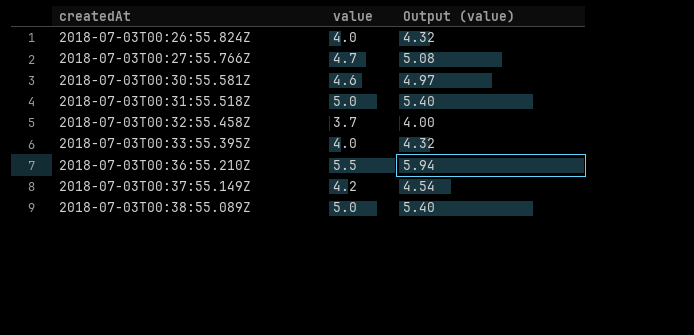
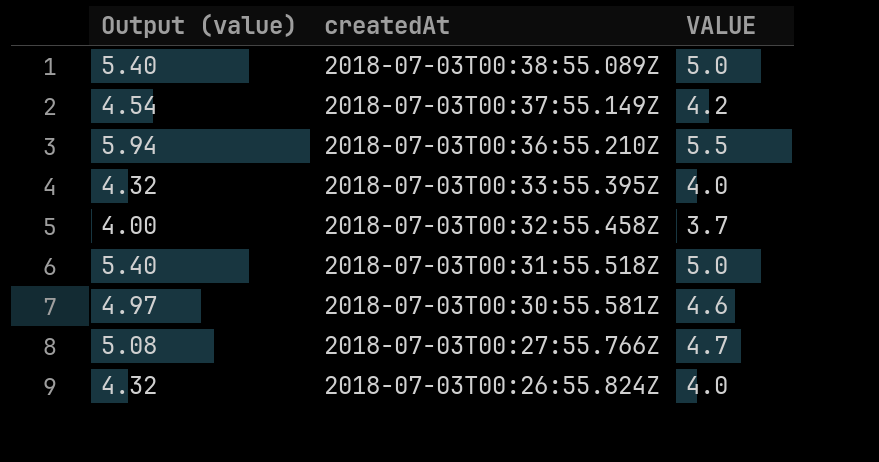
row order: createdAt ascending -> createdAt descending
column Output (value) | position: 3 -> 1
column name: value -> VALUE

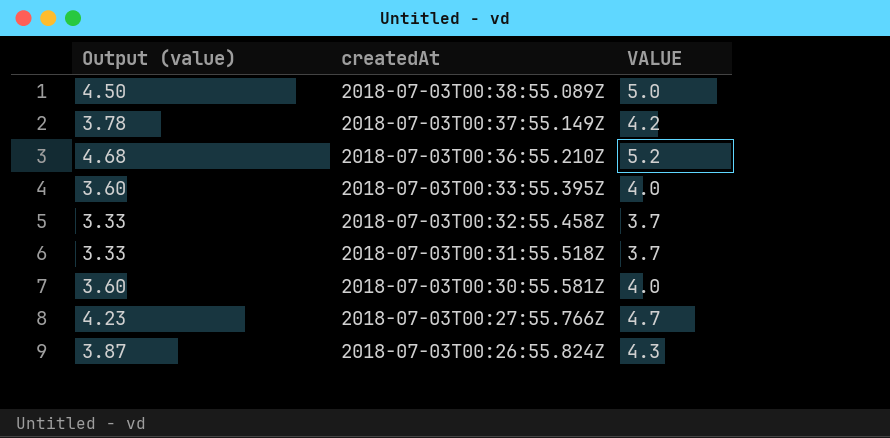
column Output (value) | formula: [VALUE] * 1.08 -> [VALUE] * 0.9
2018-07-03T00:36:55.210Z | VALUE: 5.5 -> 5.2
2018-07-03T00:31:55.518Z | VALUE: 5.0 -> 3.7
2018-07-03T00:30:55.581Z | VALUE: 4.6 -> 4.0
2018-07-03T00:26:55.824Z | VALUE: 4.0 -> 4.3

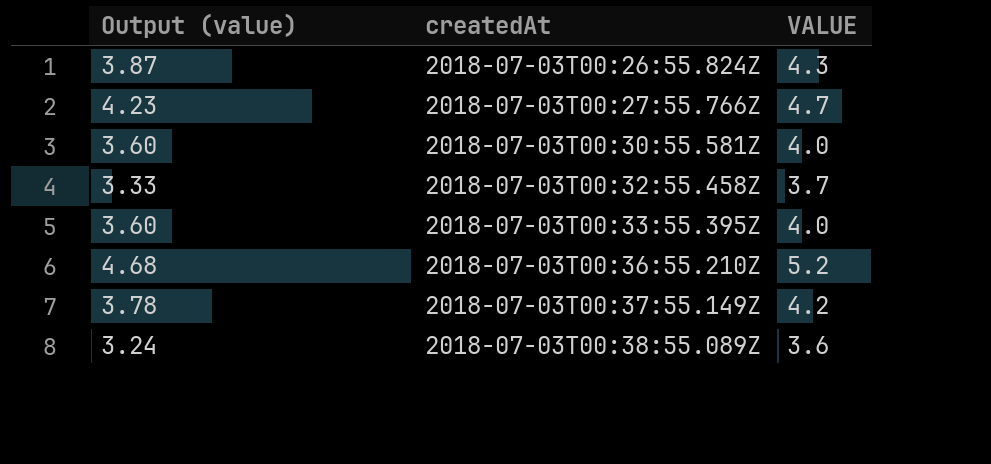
row order: createdAt descending -> createdAt ascending
row 2018-07-03T00:31:55.518Z: 3.33 | 3.7 -> none
2018-07-03T00:38:55.089Z | Output (value): 4.50 -> 3.24
2018-07-03T00:38:55.089Z | VALUE: 5.0 -> 3.6

